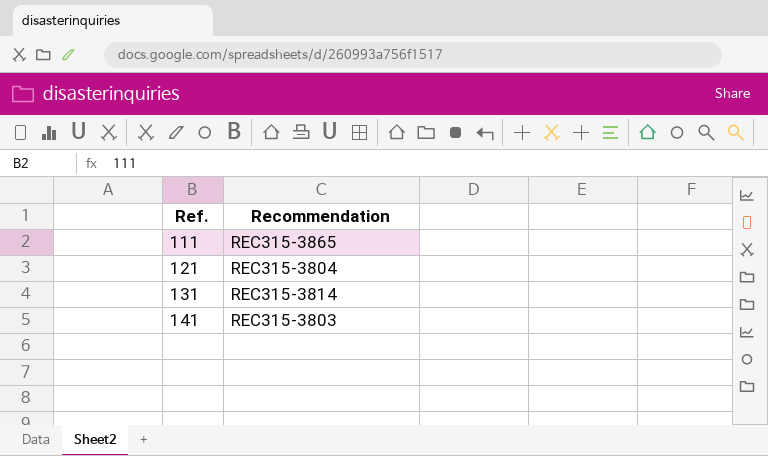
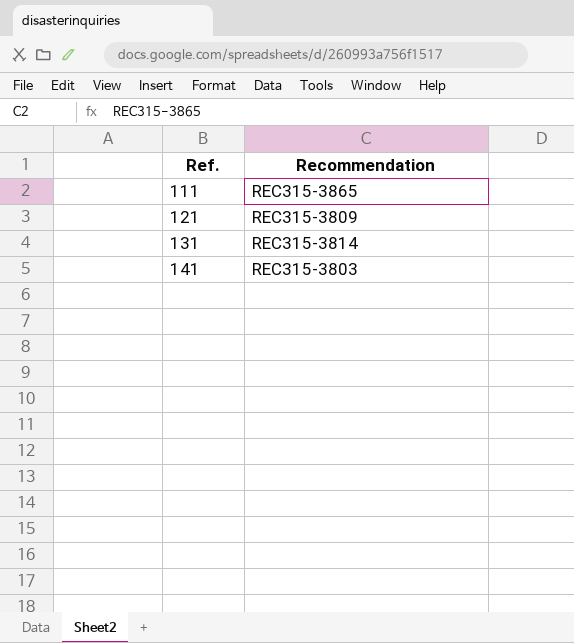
121 | Recommendation: REC315-3804 -> REC315-3809

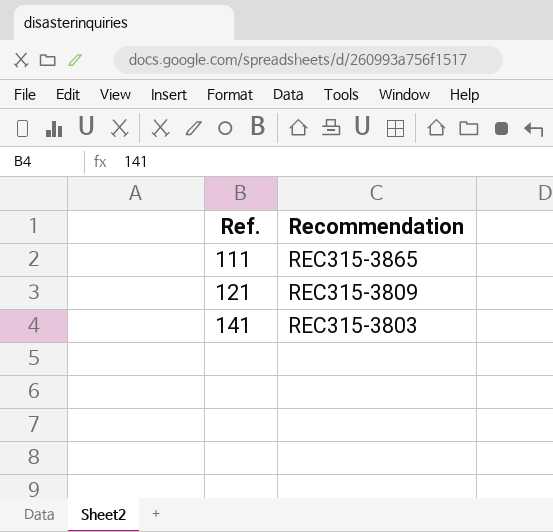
row 131: REC315-3814 -> none

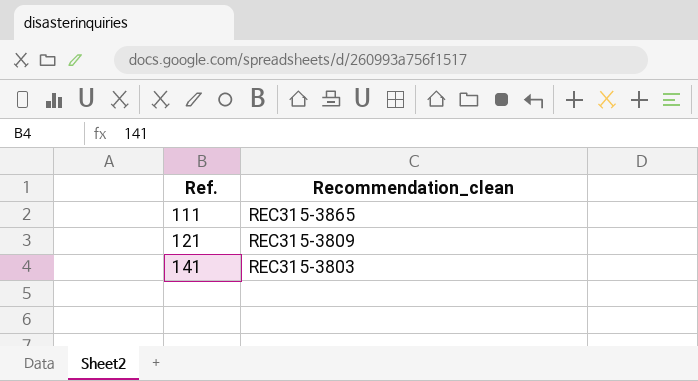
column name: Recommendation -> Recommendation_clean

